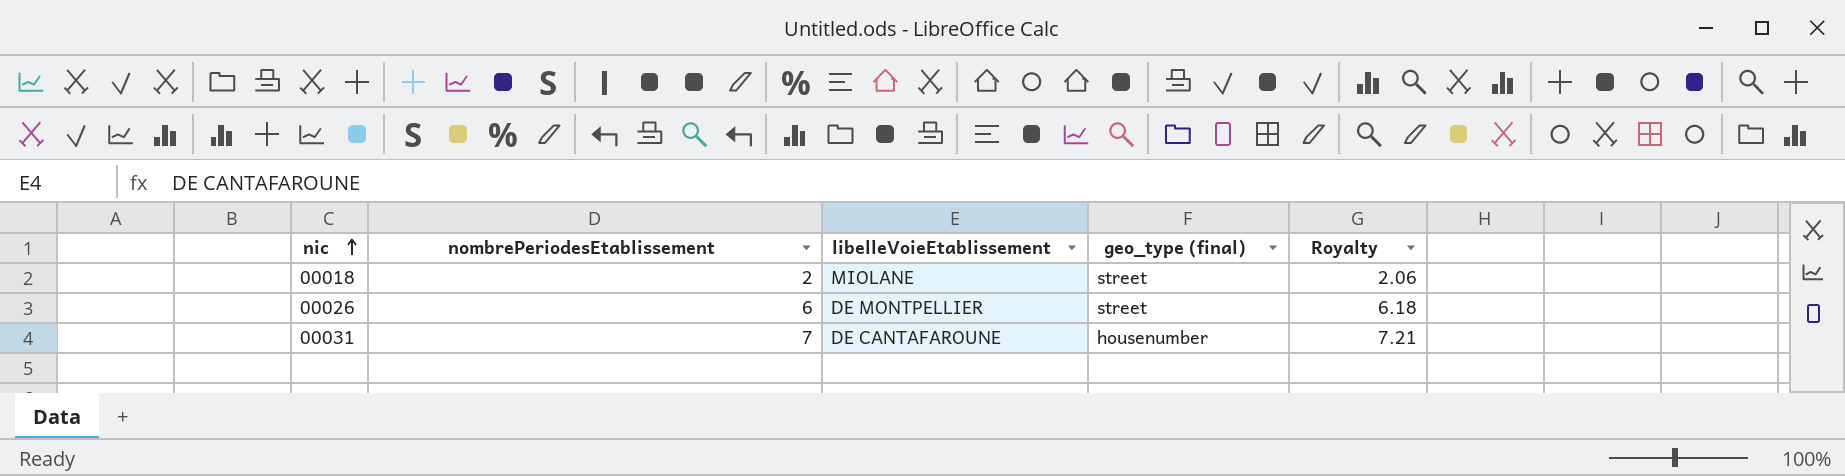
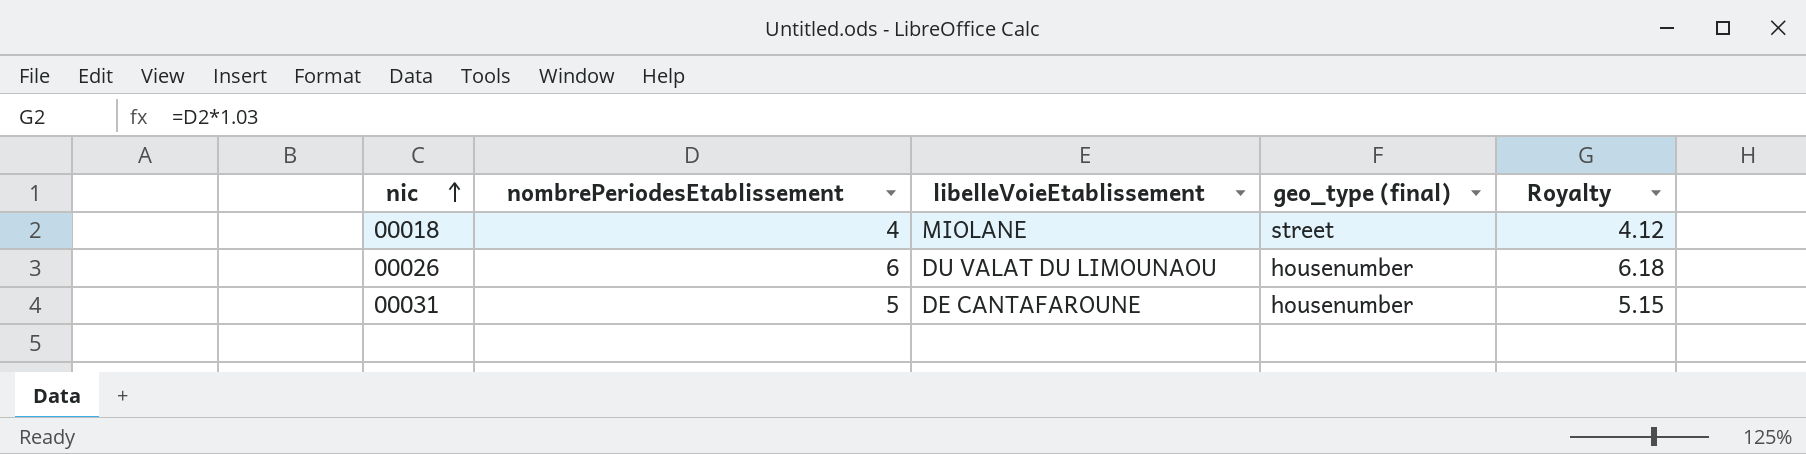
00018 | nombrePeriodesEtablissement: 2 -> 4
00018 | Royalty: 2.06 -> 4.12
00026 | libelleVoieEtablissement: DE MONTPELLIER -> DU VALAT DU LIMOUNAOU
00026 | geo_type (final): street -> housenumber
00031 | nombrePeriodesEtablissement: 7 -> 5
00031 | Royalty: 7.21 -> 5.15

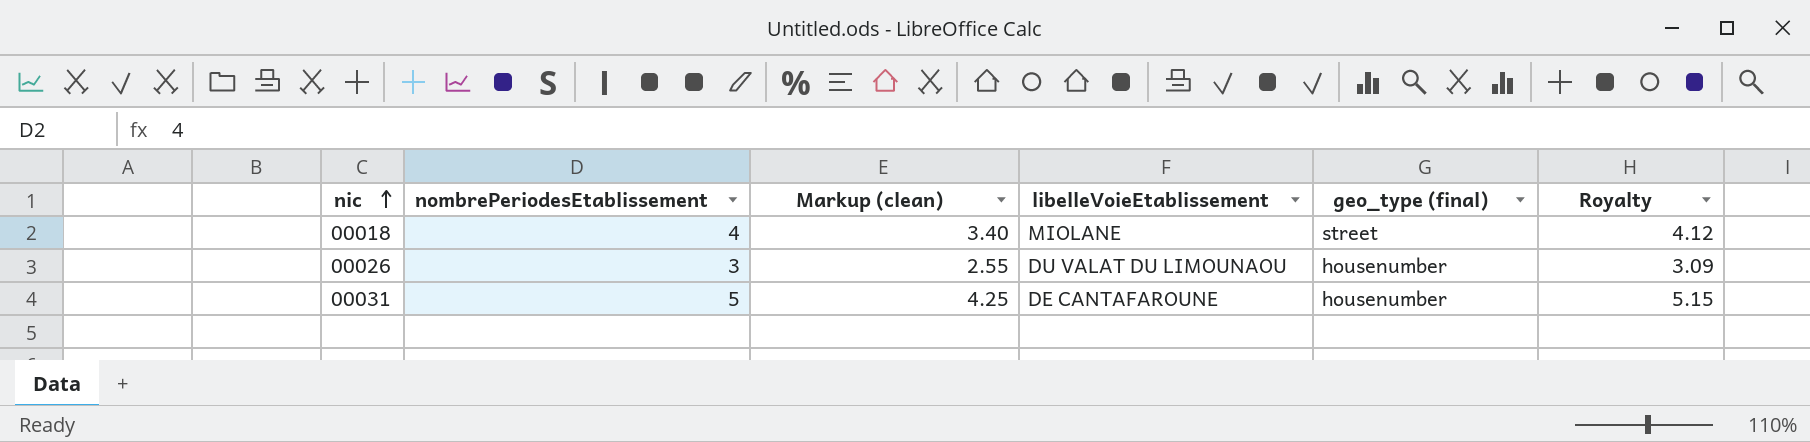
column Markup (clean) | formula: none -> [nombrePeriodesEtablissement] * 0.85
00026 | nombrePeriodesEtablissement: 6 -> 3
00026 | Royalty: 6.18 -> 3.09

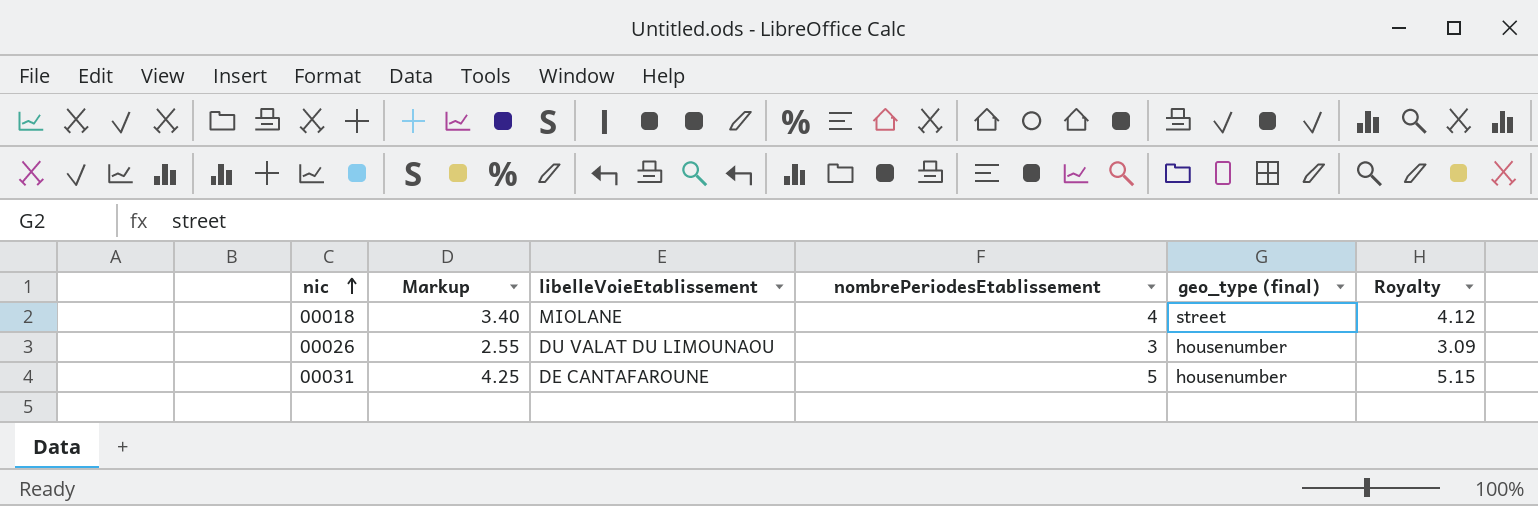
column name: Markup (clean) -> Markup
column nombrePeriodesEtablissement | position: 2 -> 4

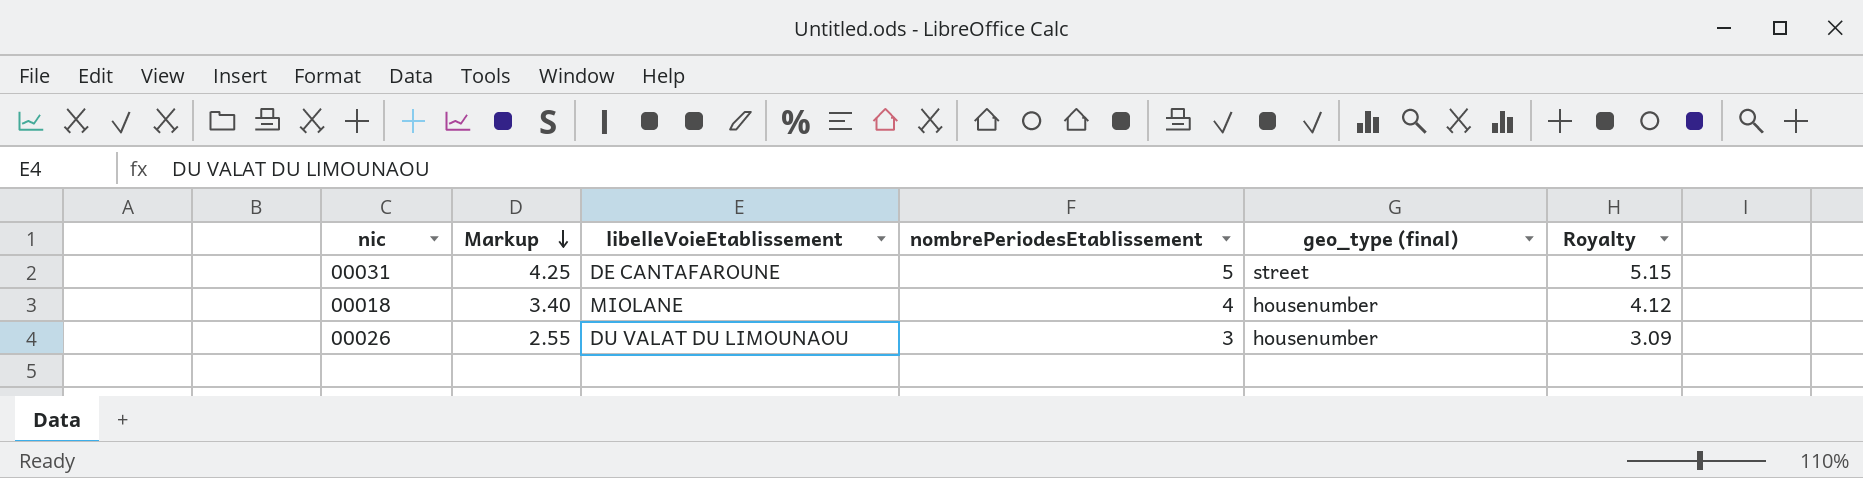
row order: nic ascending -> Markup descending
00031 | geo_type (final): housenumber -> street
00018 | geo_type (final): street -> housenumber

